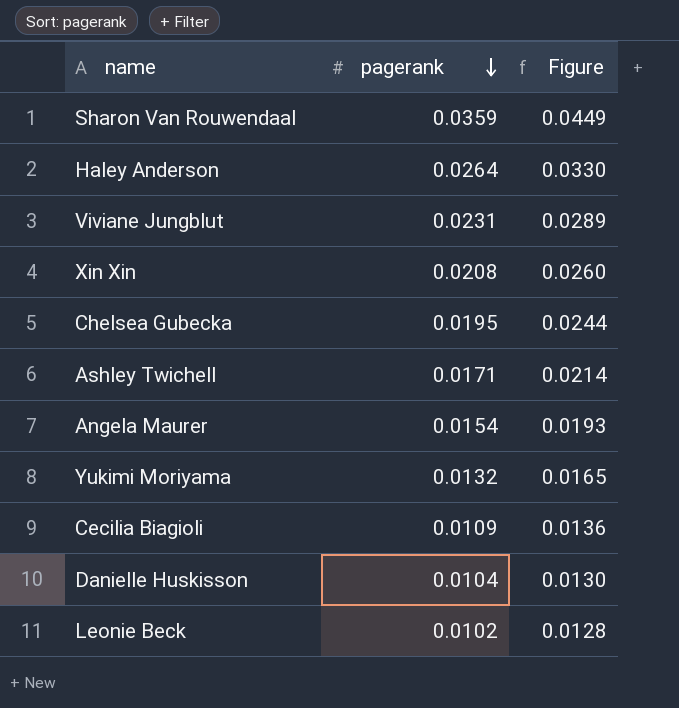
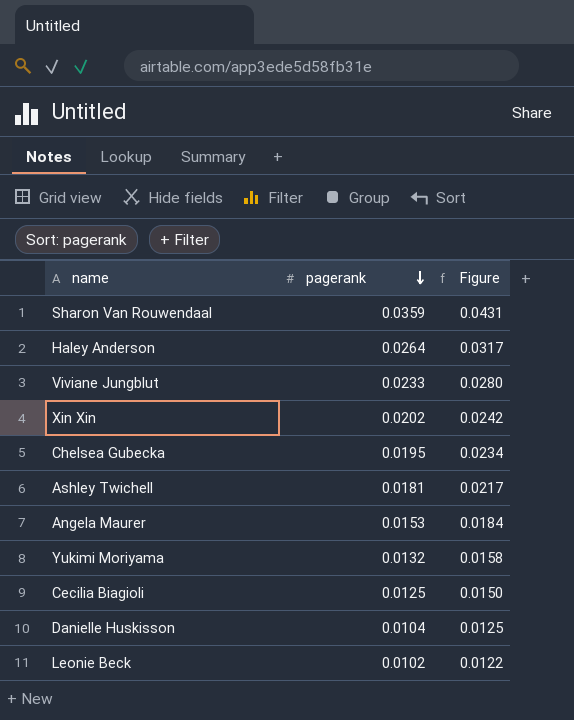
column Figure | formula: [pagerank] * 1.25 -> [pagerank] * 1.2
Viviane Jungblut | pagerank: 0.0231 -> 0.0233
Xin Xin | pagerank: 0.0208 -> 0.0202
Ashley Twichell | pagerank: 0.0171 -> 0.0181
Angela Maurer | pagerank: 0.0154 -> 0.0153
Cecilia Biagioli | pagerank: 0.0109 -> 0.0125

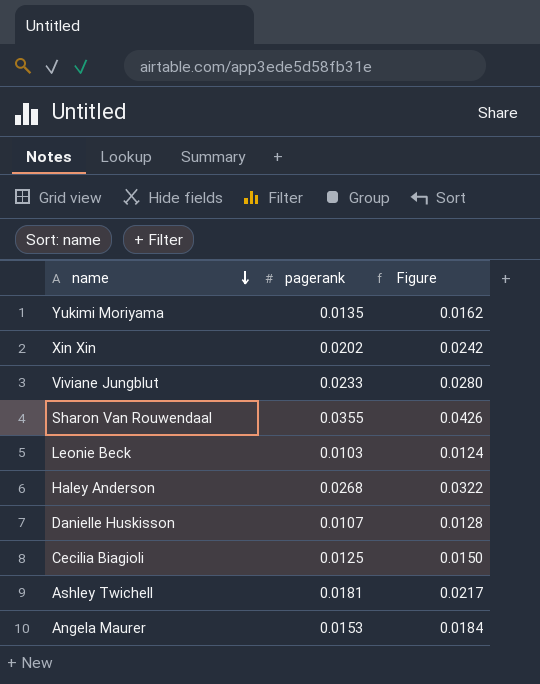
row order: pagerank descending -> name descending
row Chelsea Gubecka: 0.0195 | 0.0234 -> none
Yukimi Moriyama | pagerank: 0.0132 -> 0.0135
Yukimi Moriyama | Figure: 0.0158 -> 0.0162
Sharon Van Rouwendaal | pagerank: 0.0359 -> 0.0355
Sharon Van Rouwendaal | Figure: 0.0431 -> 0.0426
Leonie Beck | pagerank: 0.0102 -> 0.0103
Leonie Beck | Figure: 0.0122 -> 0.0124
Haley Anderson | pagerank: 0.0264 -> 0.0268
Haley Anderson | Figure: 0.0317 -> 0.0322
Danielle Huskisson | pagerank: 0.0104 -> 0.0107
Danielle Huskisson | Figure: 0.0125 -> 0.0128

